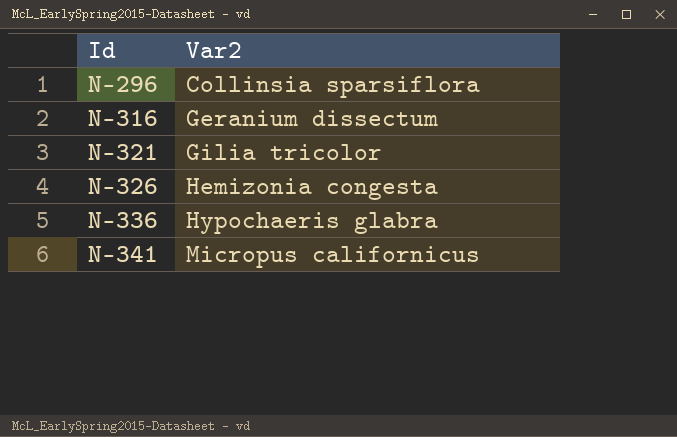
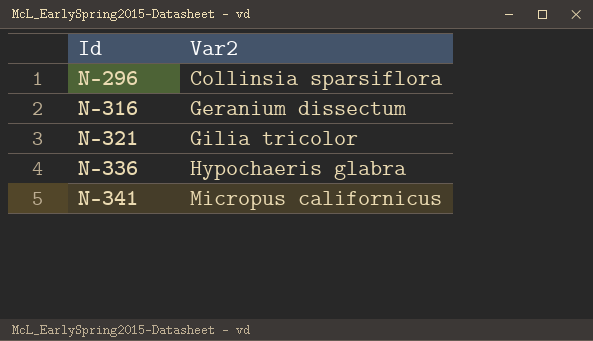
row N-326: Hemizonia congesta -> none

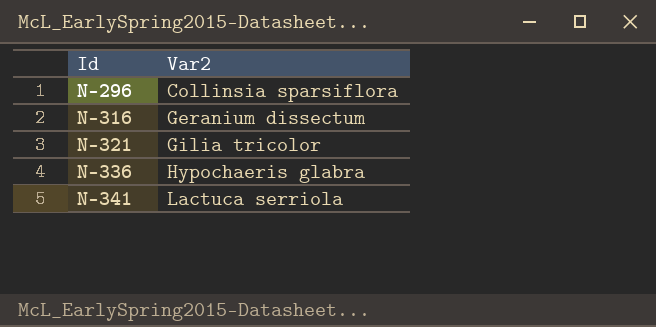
N-341 | Var2: Micropus californicus -> Lactuca serriola

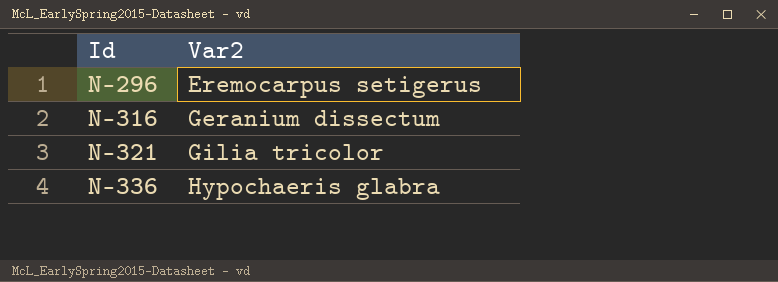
row N-341: Lactuca serriola -> none
N-296 | Var2: Collinsia sparsiflora -> Eremocarpus setigerus

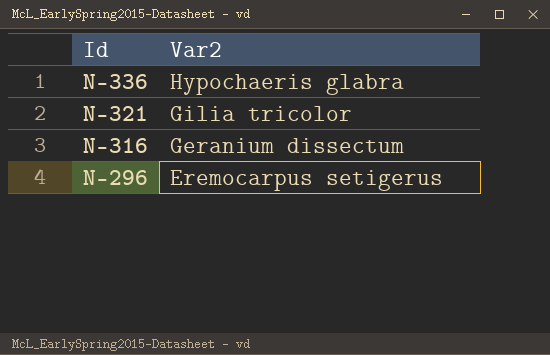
row order: Id ascending -> Id descending

